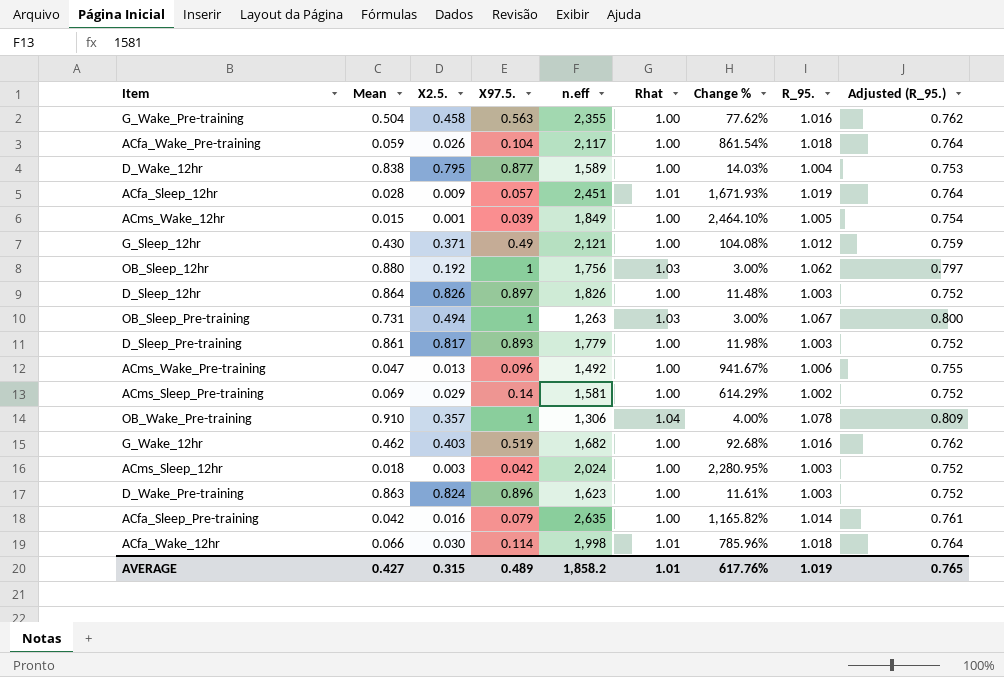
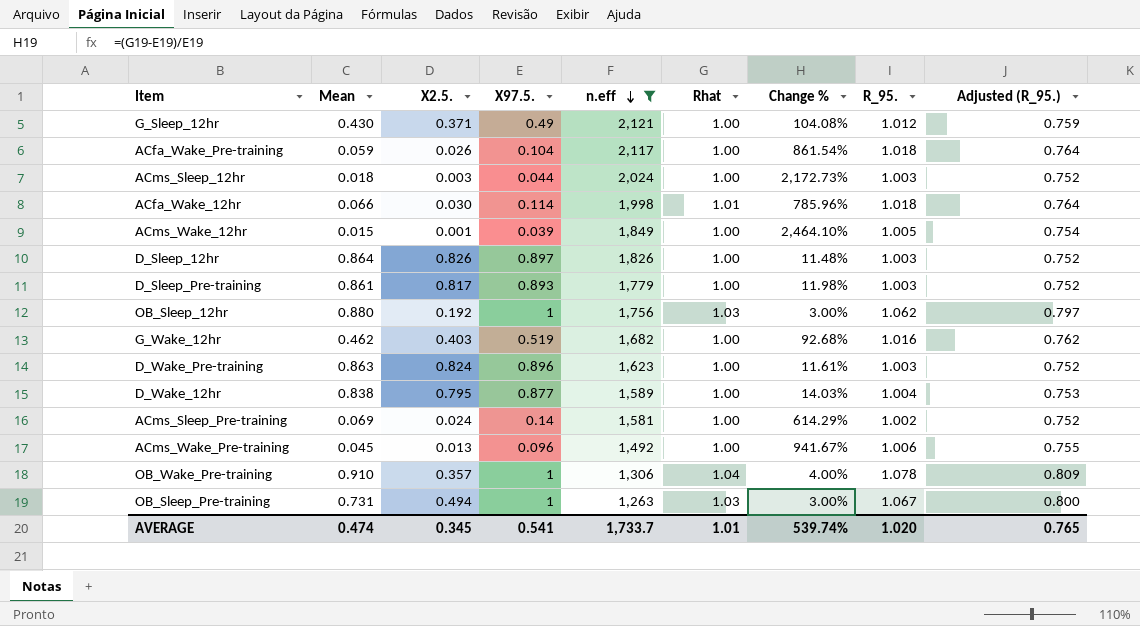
filter: none -> n.eff <= 2,121
row order: none -> n.eff descending
ACms_Sleep_12hr | X97.5.: 0.042 -> 0.044
ACms_Sleep_12hr | Change %: 2,280.95% -> 2,172.73%
ACms_Sleep_Pre-training | X2.5.: 0.029 -> 0.024
ACms_Wake_Pre-training | Mean: 0.047 -> 0.045
AVERAGE | Mean: 0.427 -> 0.474
AVERAGE | X2.5.: 0.315 -> 0.345
AVERAGE | X97.5.: 0.489 -> 0.541
AVERAGE | n.eff: 1,858.2 -> 1,733.7
AVERAGE | Change %: 617.76% -> 539.74%
AVERAGE | R_95.: 1.019 -> 1.020

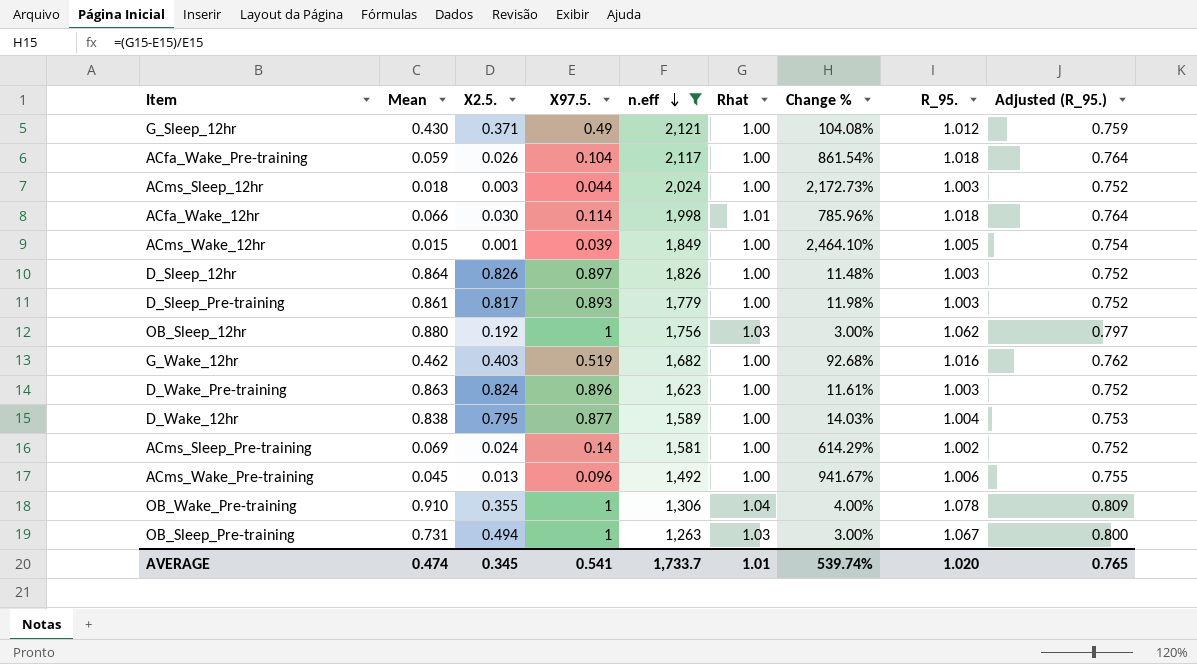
OB_Wake_Pre-training | X2.5.: 0.357 -> 0.355

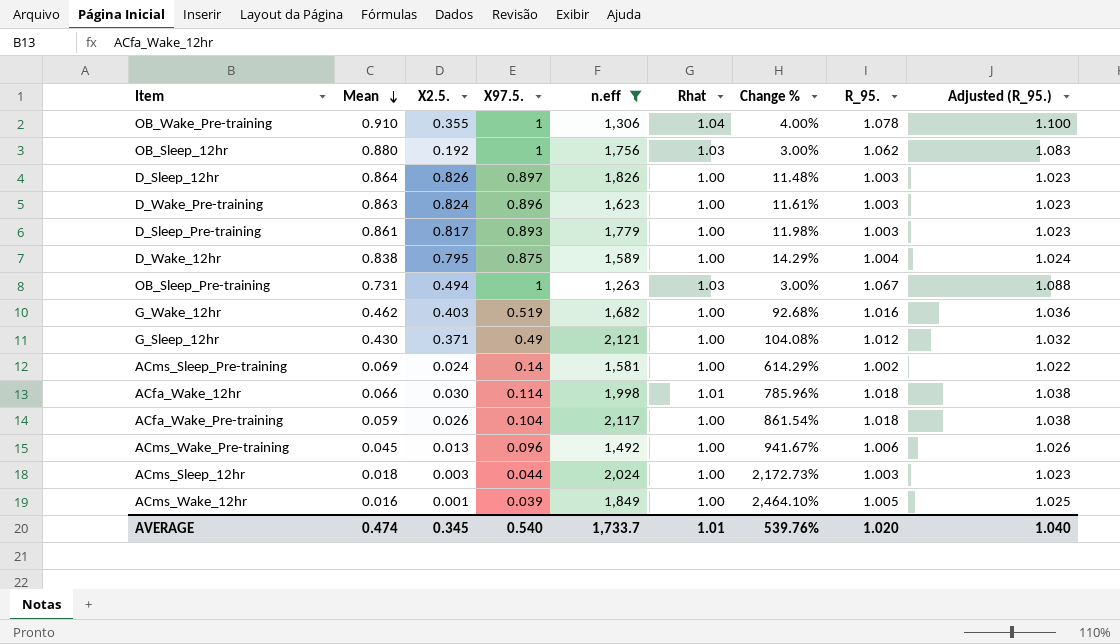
row order: n.eff descending -> Mean descending
column Adjusted (R_95.) | formula: [R_95.] * 0.75 -> [R_95.] * 1.02
D_Wake_12hr | X97.5.: 0.877 -> 0.875
D_Wake_12hr | Change %: 14.03% -> 14.29%
ACms_Wake_12hr | Mean: 0.015 -> 0.016
AVERAGE | X97.5.: 0.541 -> 0.540
AVERAGE | Change %: 539.74% -> 539.76%
AVERAGE | Adjusted (R_95.): 0.765 -> 1.040

